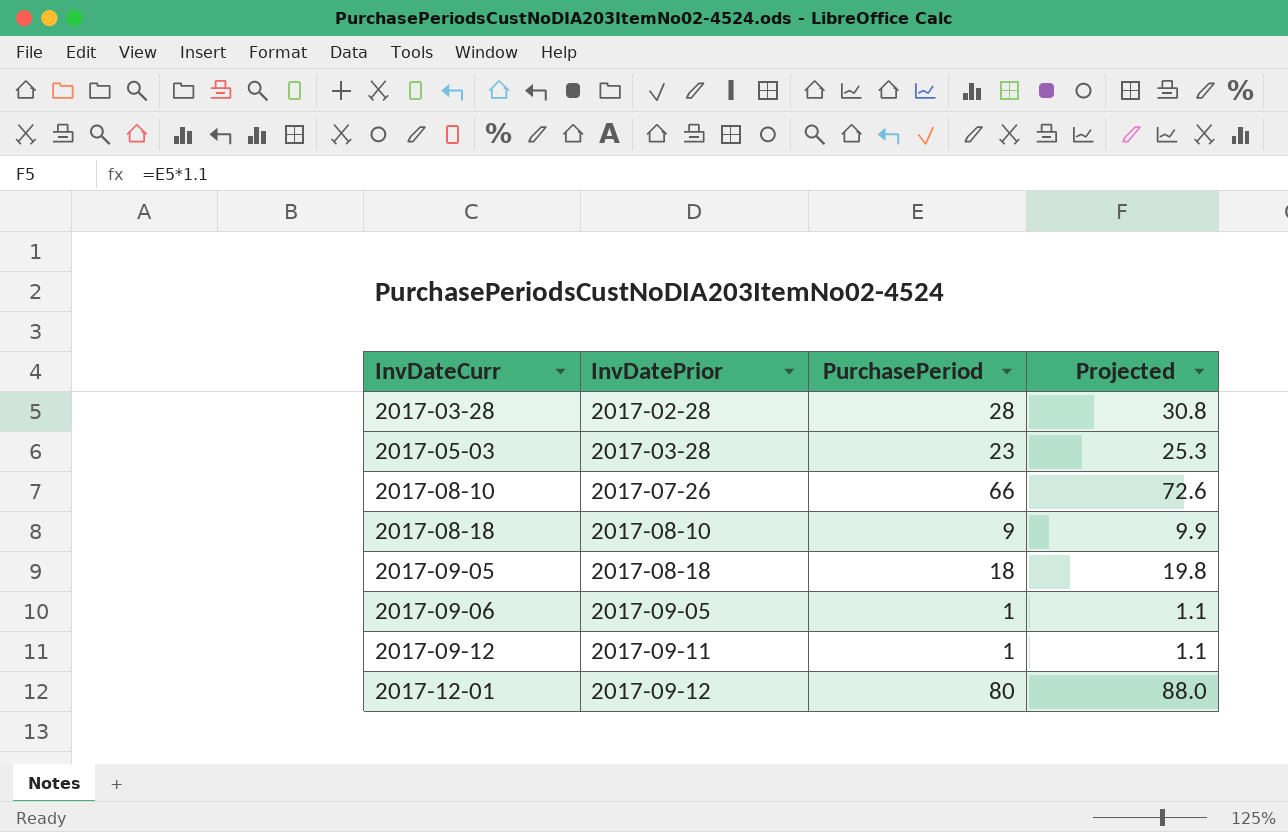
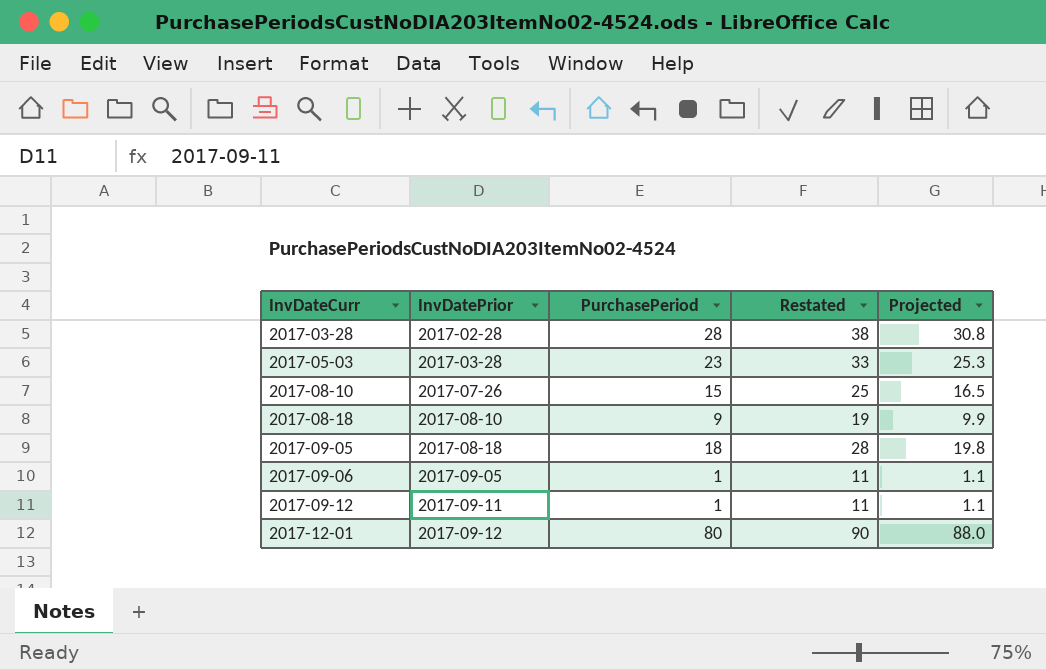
column Restated | formula: none -> [PurchasePeriod] + 10
2017-08-10 | PurchasePeriod: 66 -> 15
2017-08-10 | Projected: 72.6 -> 16.5

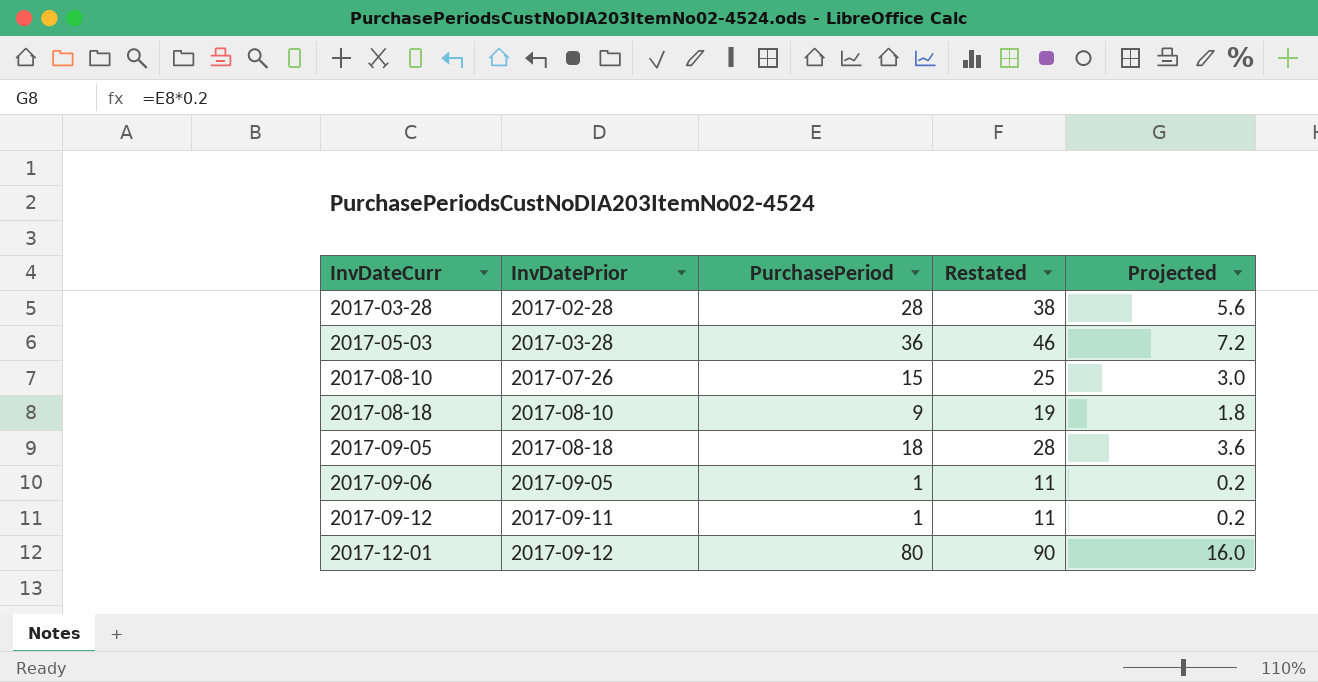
column Projected | formula: [PurchasePeriod] * 1.1 -> [PurchasePeriod] * 0.2
2017-05-03 | PurchasePeriod: 23 -> 36
2017-05-03 | Restated: 33 -> 46

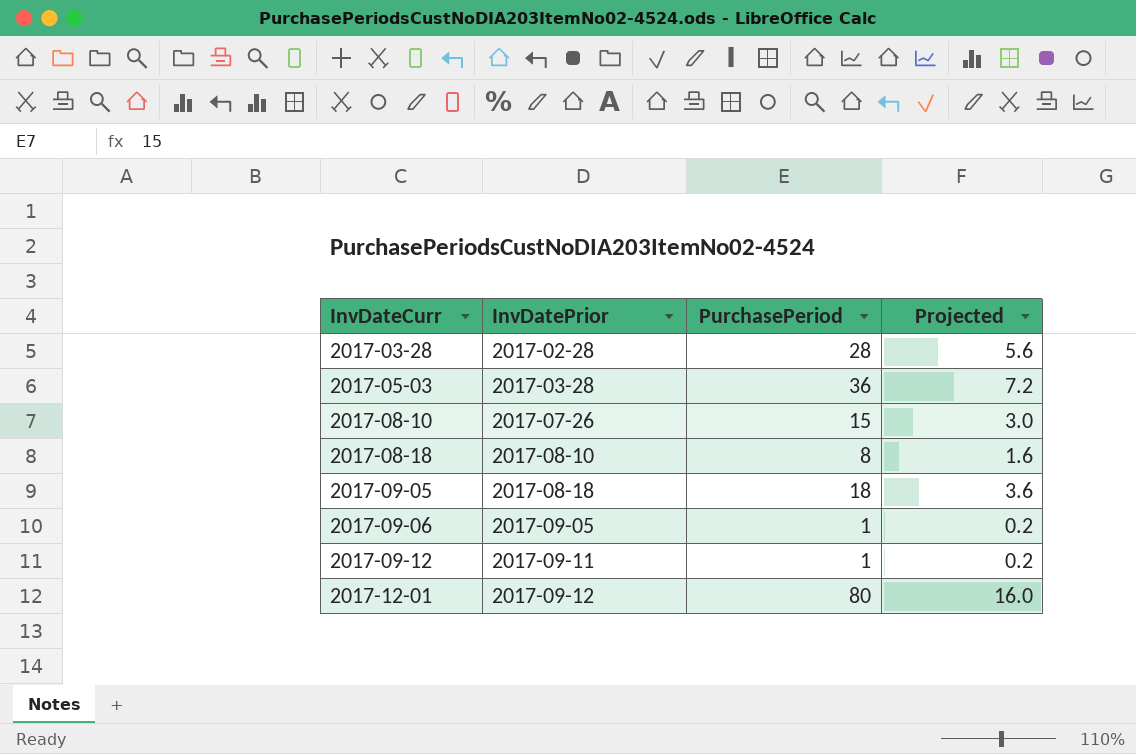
column Restated | formula: [PurchasePeriod] + 10 -> none
2017-08-18 | PurchasePeriod: 9 -> 8
2017-08-18 | Projected: 1.8 -> 1.6

